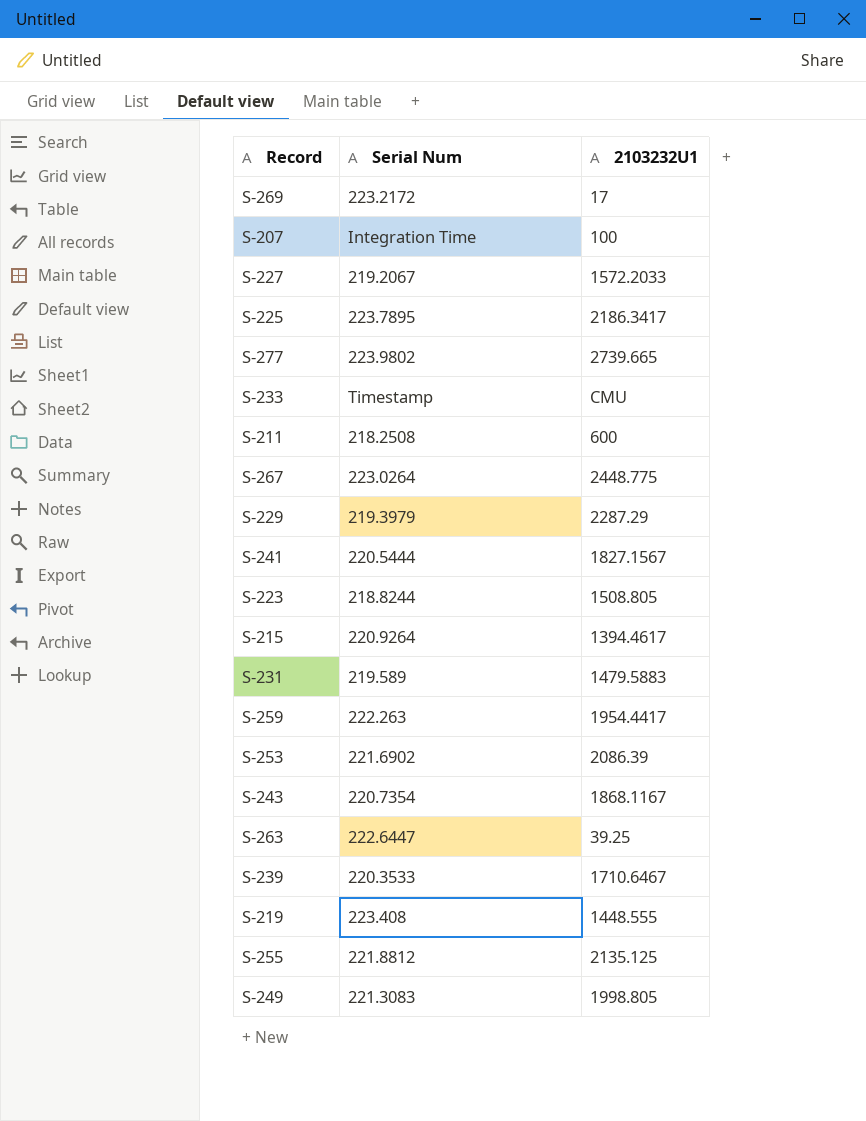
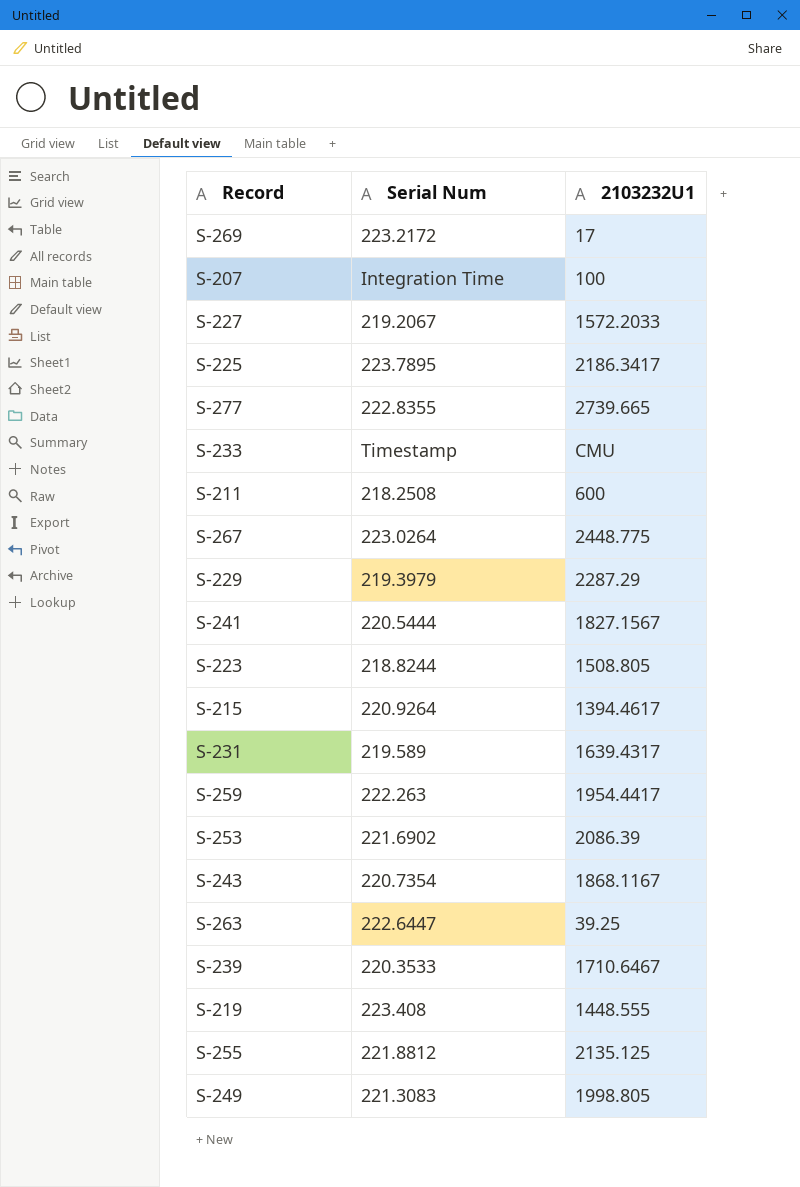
S-277 | Serial Num: 223.9802 -> 222.8355
S-231 | 2103232U1: 1479.5883 -> 1639.4317

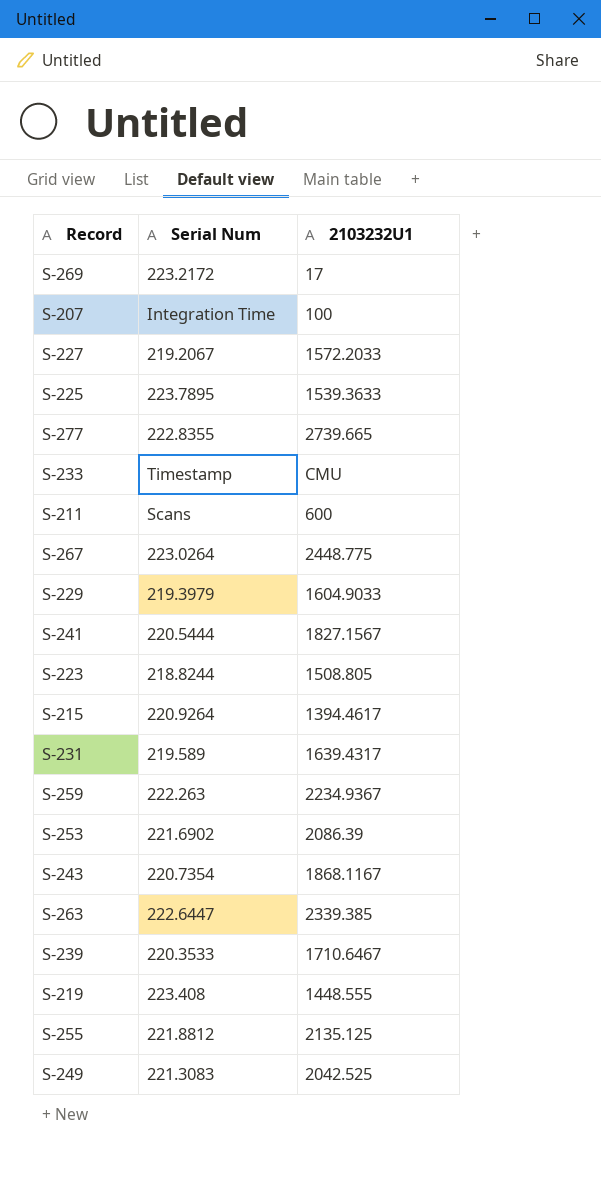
S-225 | 2103232U1: 2186.3417 -> 1539.3633
S-211 | Serial Num: 218.2508 -> Scans
S-229 | 2103232U1: 2287.29 -> 1604.9033
S-259 | 2103232U1: 1954.4417 -> 2234.9367
S-263 | 2103232U1: 39.25 -> 2339.385
S-249 | 2103232U1: 1998.805 -> 2042.525

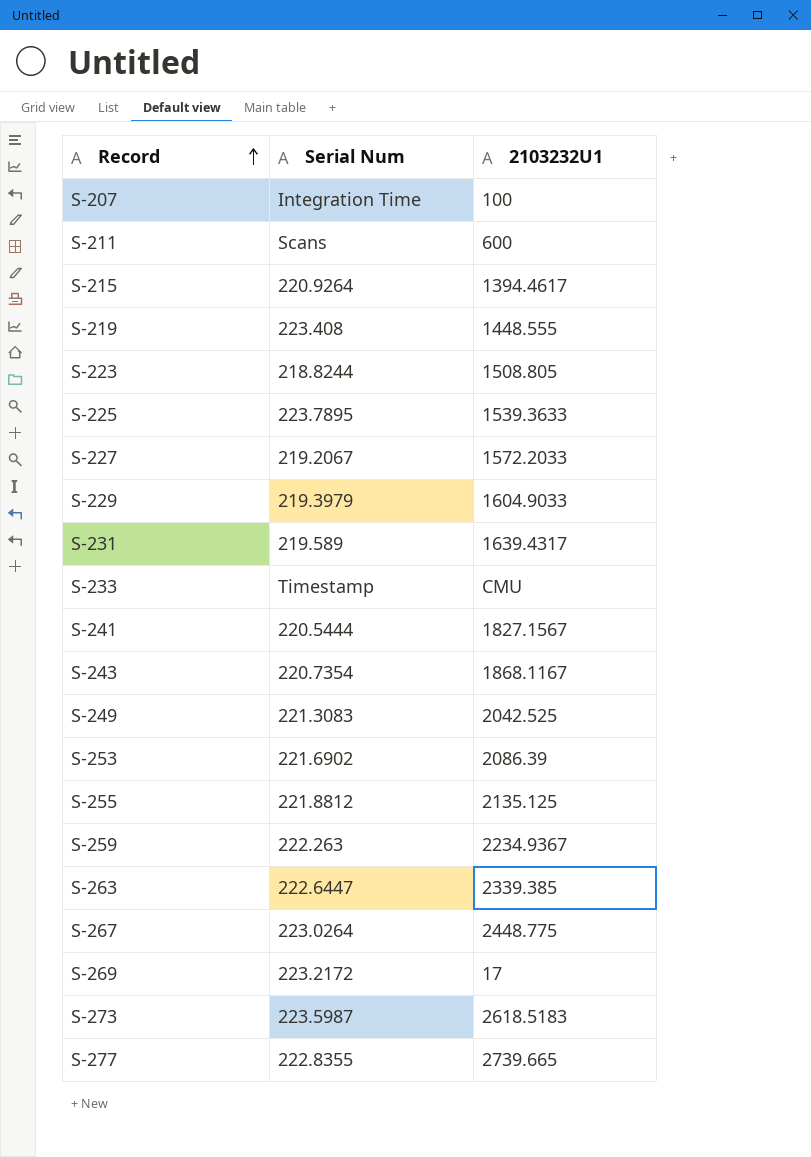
row order: none -> Record ascending
row S-239: 220.3533 | 1710.6467 -> none
row S-273: none -> 223.5987 | 2618.5183

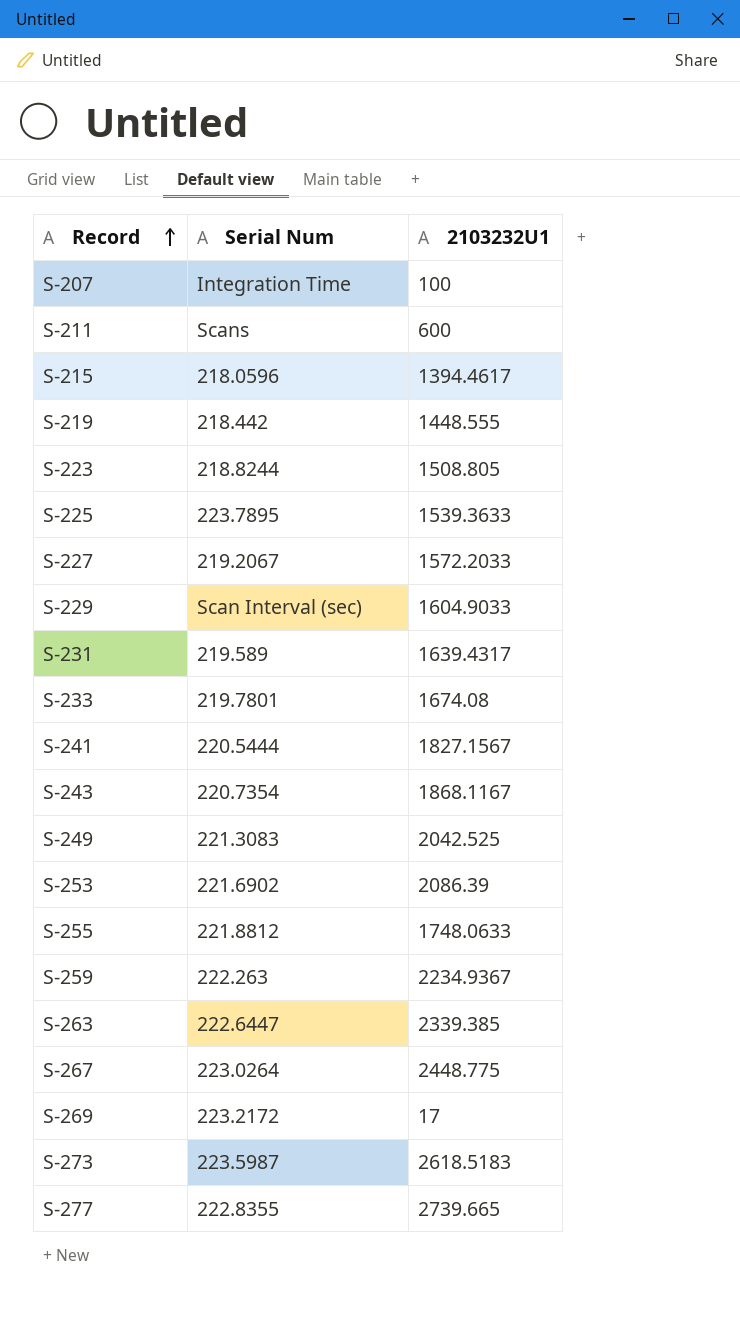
S-215 | Serial Num: 220.9264 -> 218.0596
S-219 | Serial Num: 223.408 -> 218.442
S-229 | Serial Num: 219.3979 -> Scan Interval (sec)
S-233 | Serial Num: Timestamp -> 219.7801
S-233 | 2103232U1: CMU -> 1674.08
S-255 | 2103232U1: 2135.125 -> 1748.0633

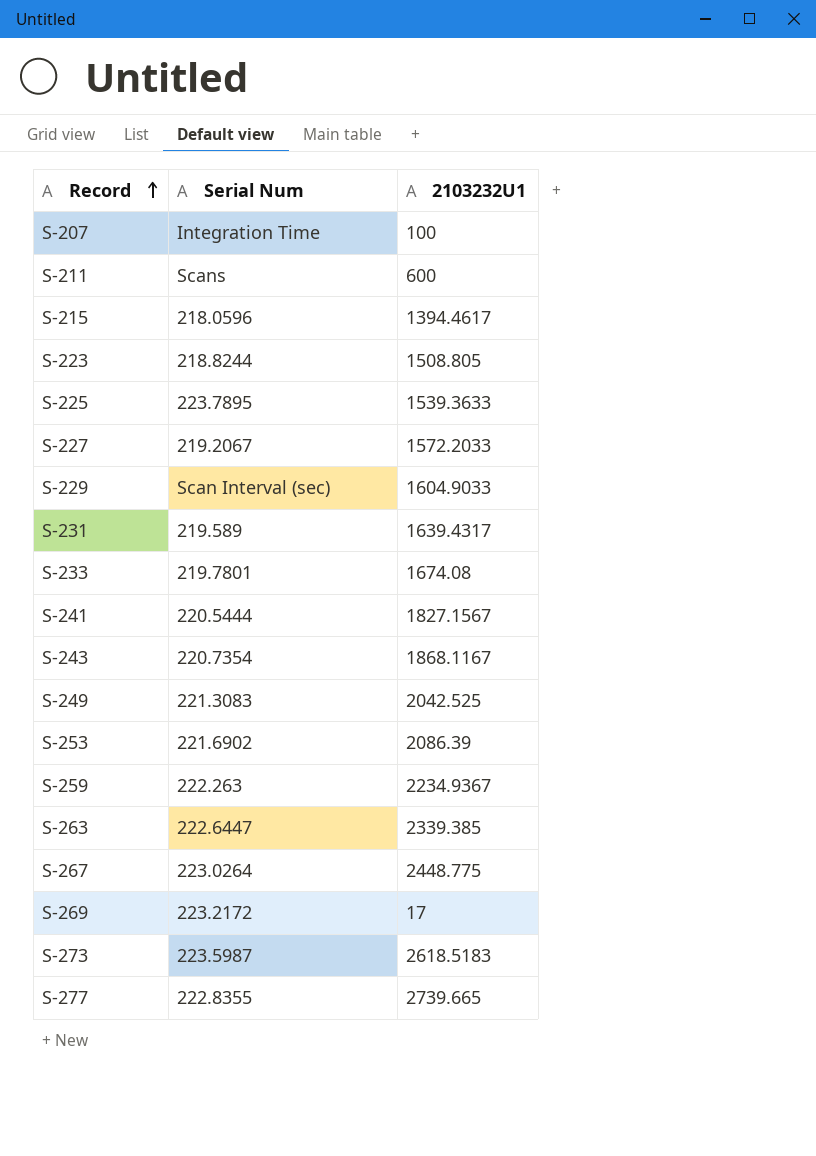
row S-219: 218.442 | 1448.555 -> none
row S-255: 221.8812 | 1748.0633 -> none

